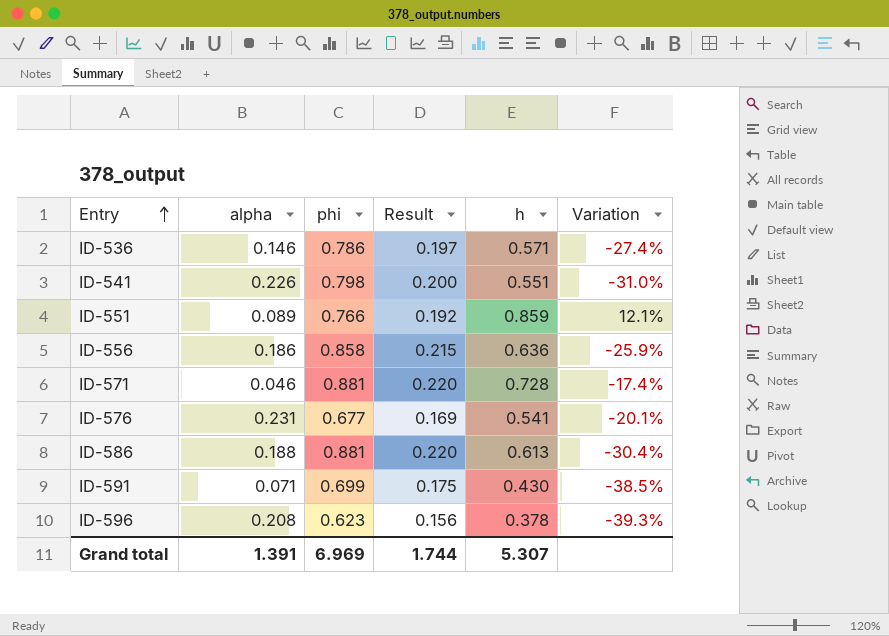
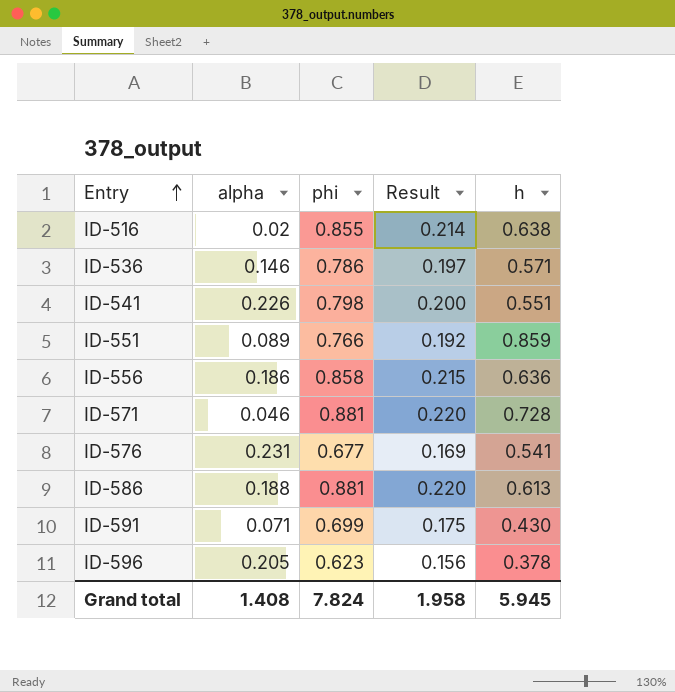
column Variation | formula: ([h] - [phi]) / [phi] -> none
row ID-516: none -> 0.02 | 0.855 | 0.214 | 0.638
ID-596 | alpha: 0.208 -> 0.205
Grand total | alpha: 1.391 -> 1.408
Grand total | phi: 6.969 -> 7.824
Grand total | Result: 1.744 -> 1.958
Grand total | h: 5.307 -> 5.945

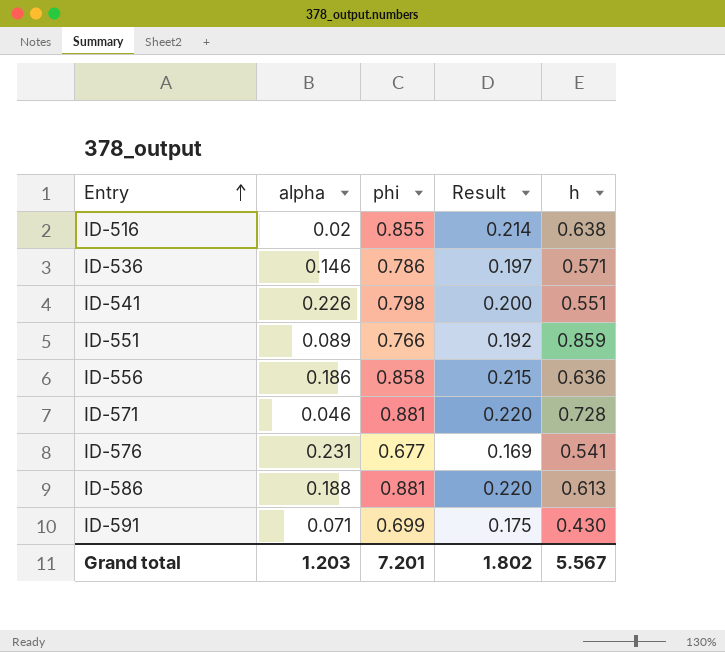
row ID-596: 0.205 | 0.623 | 0.156 | 0.378 -> none
Grand total | alpha: 1.408 -> 1.203
Grand total | phi: 7.824 -> 7.201
Grand total | Result: 1.958 -> 1.802
Grand total | h: 5.945 -> 5.567

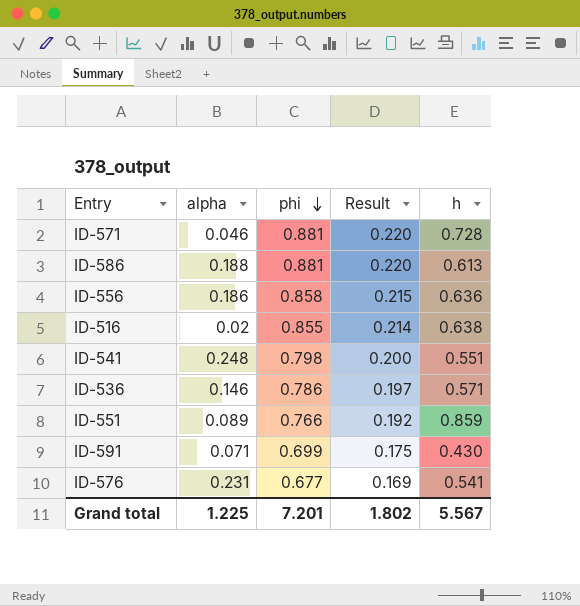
row order: Entry ascending -> phi descending
ID-541 | alpha: 0.226 -> 0.248
Grand total | alpha: 1.203 -> 1.225

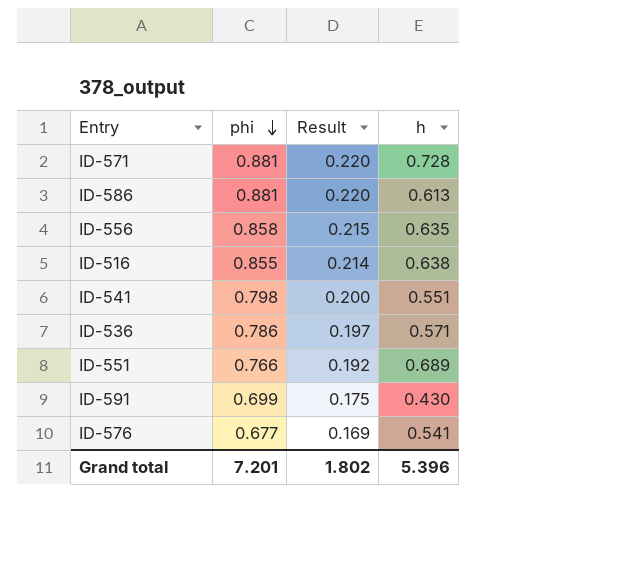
column alpha | position: 2 -> none
ID-556 | h: 0.636 -> 0.635
ID-551 | h: 0.859 -> 0.689
Grand total | h: 5.567 -> 5.396

